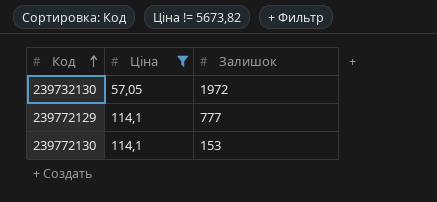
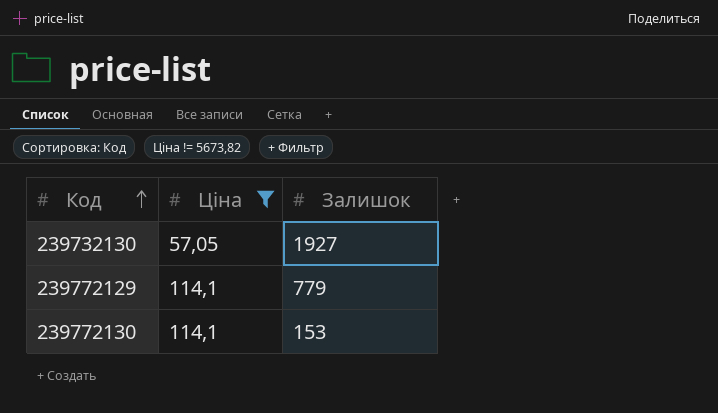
239732130 | Залишок: 1972 -> 1927
239772129 | Залишок: 777 -> 779

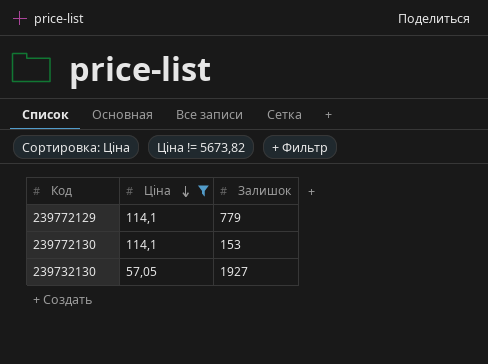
row order: Код ascending -> Ціна descending

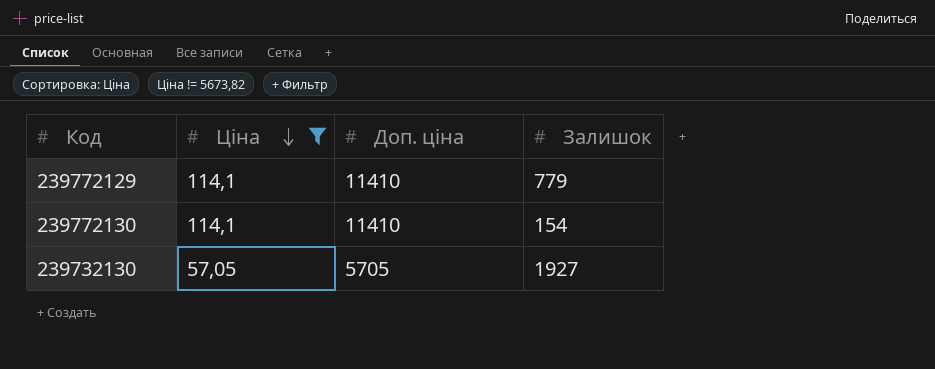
column Доп. ціна | position: none -> 3
239772130 | Залишок: 153 -> 154

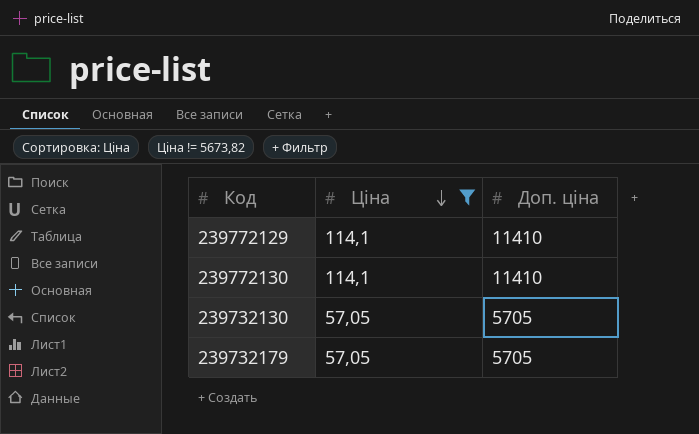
column Залишок | position: 4 -> none
row 239732179: none -> 57,05 | 5705

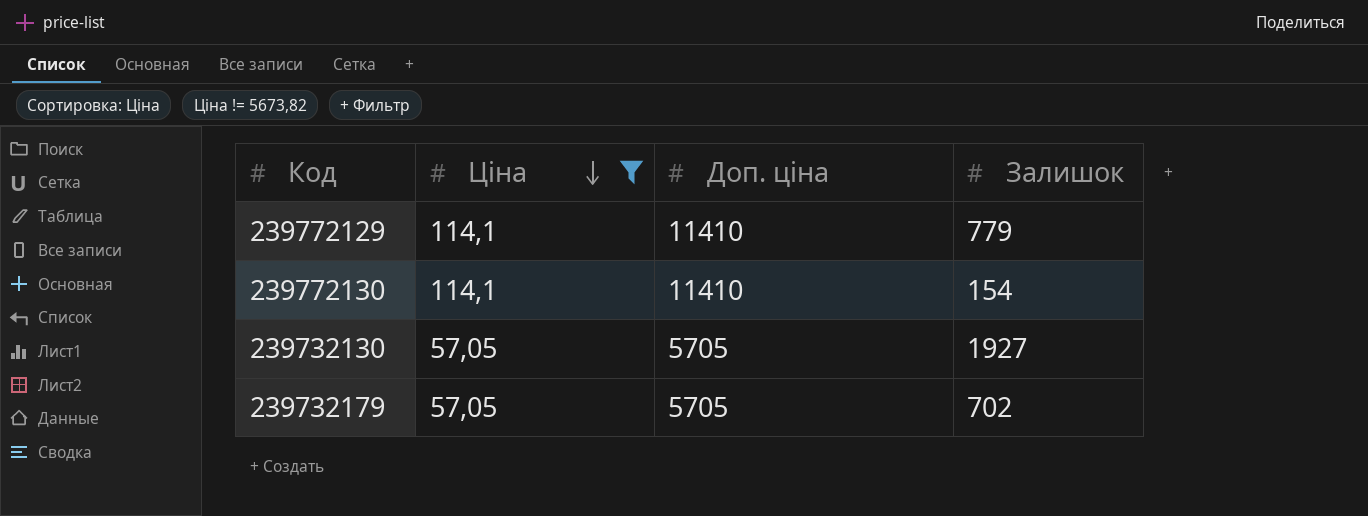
column Залишок | position: none -> 4

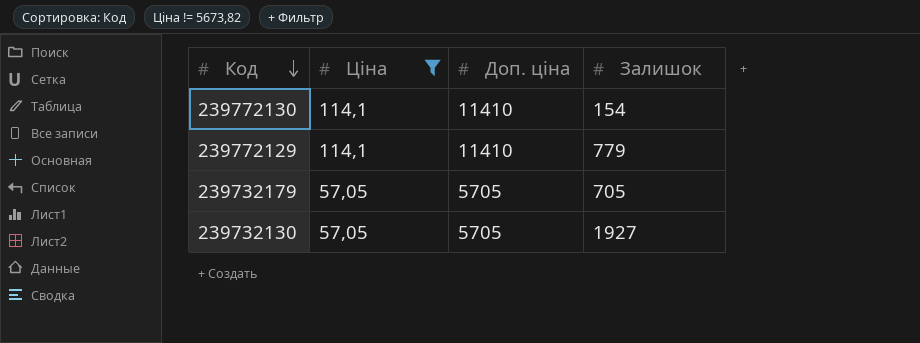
row order: Ціна descending -> Код descending
239732179 | Залишок: 702 -> 705

